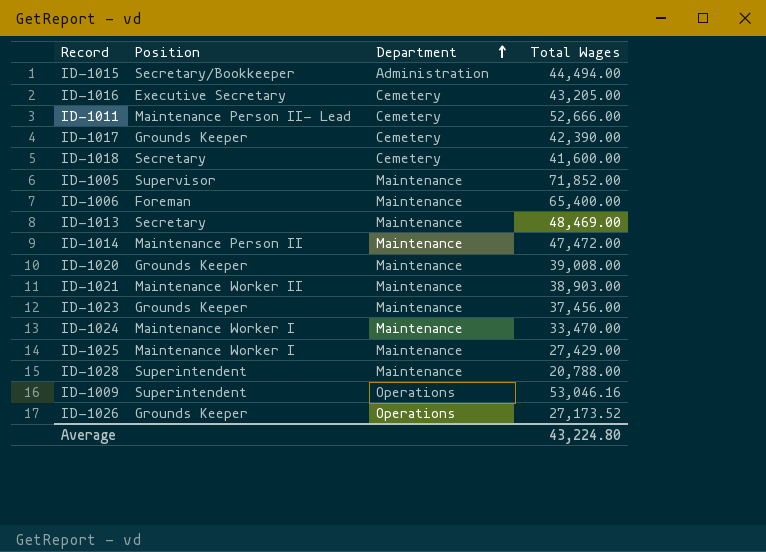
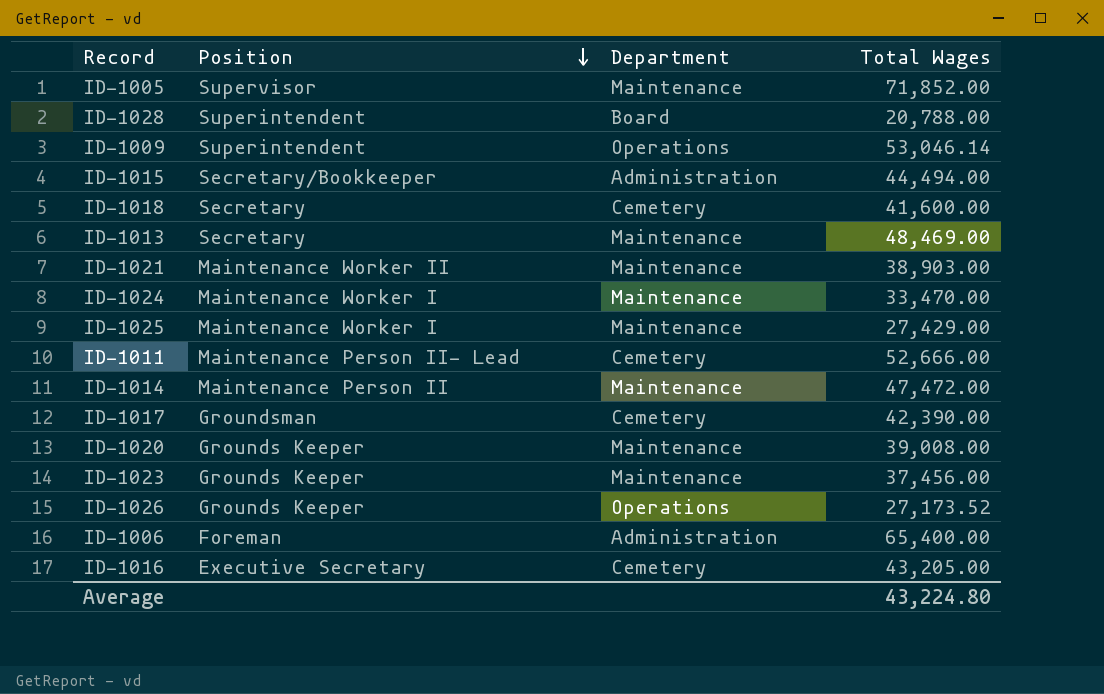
row order: Department ascending -> Position descending
ID-1028 | Department: Maintenance -> Board
ID-1009 | Total Wages: 53,046.16 -> 53,046.14
ID-1017 | Position: Grounds Keeper -> Groundsman
ID-1006 | Department: Maintenance -> Administration

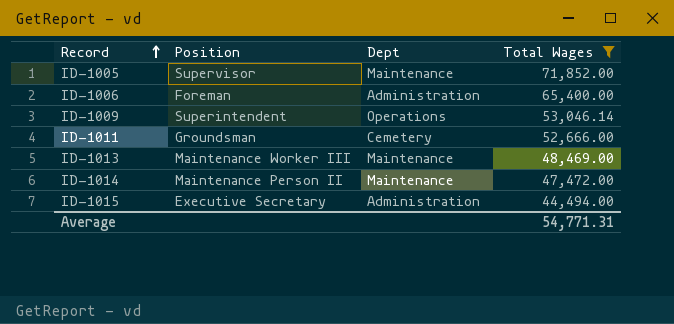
filter: none -> Total Wages >= 44,494.00
row order: Position descending -> Record ascending
column name: Department -> Dept
ID-1011 | Position: Maintenance Person II- Lead -> Groundsman
ID-1013 | Position: Secretary -> Maintenance Worker III
ID-1015 | Position: Secretary/Bookkeeper -> Executive Secretary
Average | Total Wages: 43,224.80 -> 54,771.31

